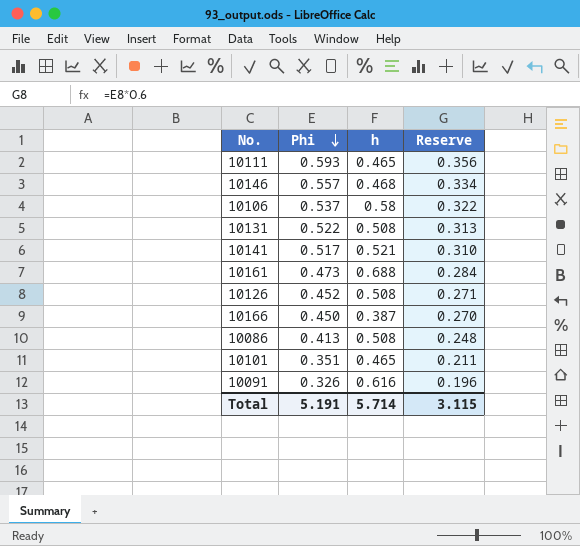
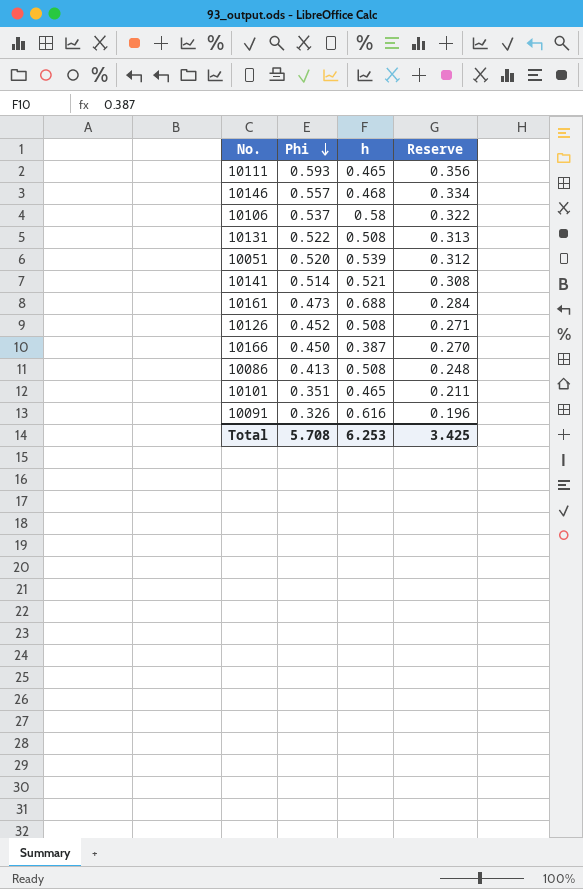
row 10051: none -> 0.520 | 0.539 | 0.312
10141 | Phi: 0.517 -> 0.514
10141 | Reserve: 0.310 -> 0.308
Total | Phi: 5.191 -> 5.708
Total | h: 5.714 -> 6.253
Total | Reserve: 3.115 -> 3.425

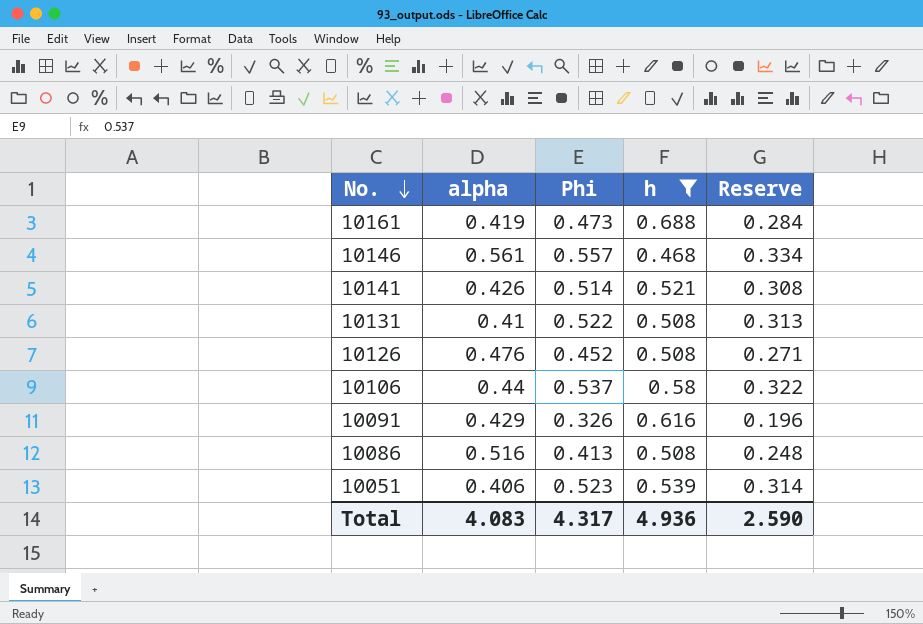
filter: none -> h >= 0.468
row order: Phi descending -> No. descending
column alpha | position: none -> 2
10051 | Phi: 0.520 -> 0.523
10051 | Reserve: 0.312 -> 0.314
Total | Phi: 5.708 -> 4.317
Total | h: 6.253 -> 4.936
Total | Reserve: 3.425 -> 2.590

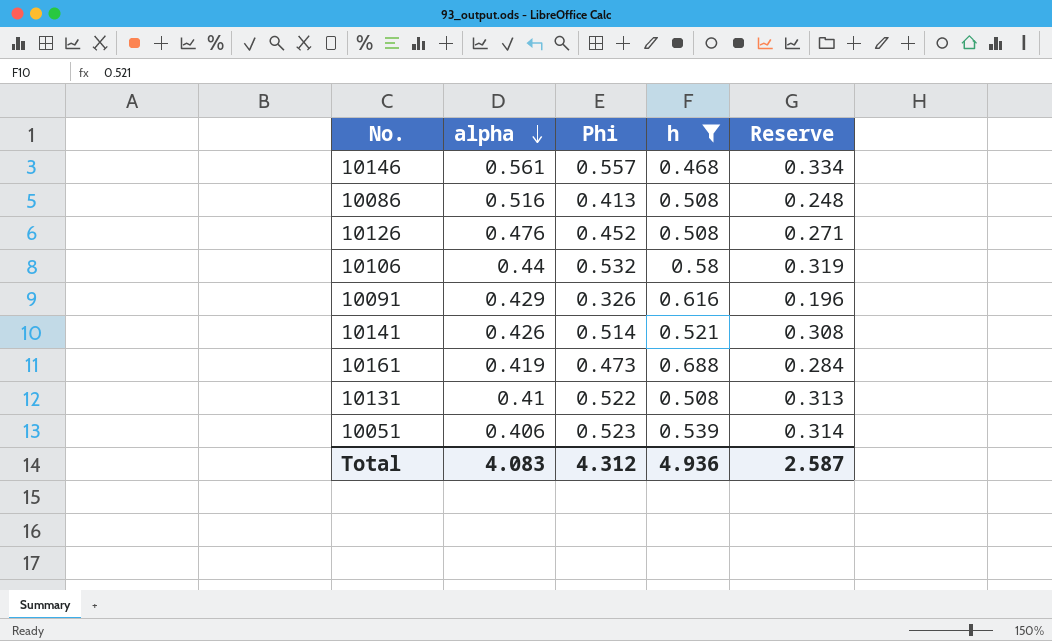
row order: No. descending -> alpha descending
10106 | Phi: 0.537 -> 0.532
10106 | Reserve: 0.322 -> 0.319
Total | Phi: 4.317 -> 4.312
Total | Reserve: 2.590 -> 2.587

